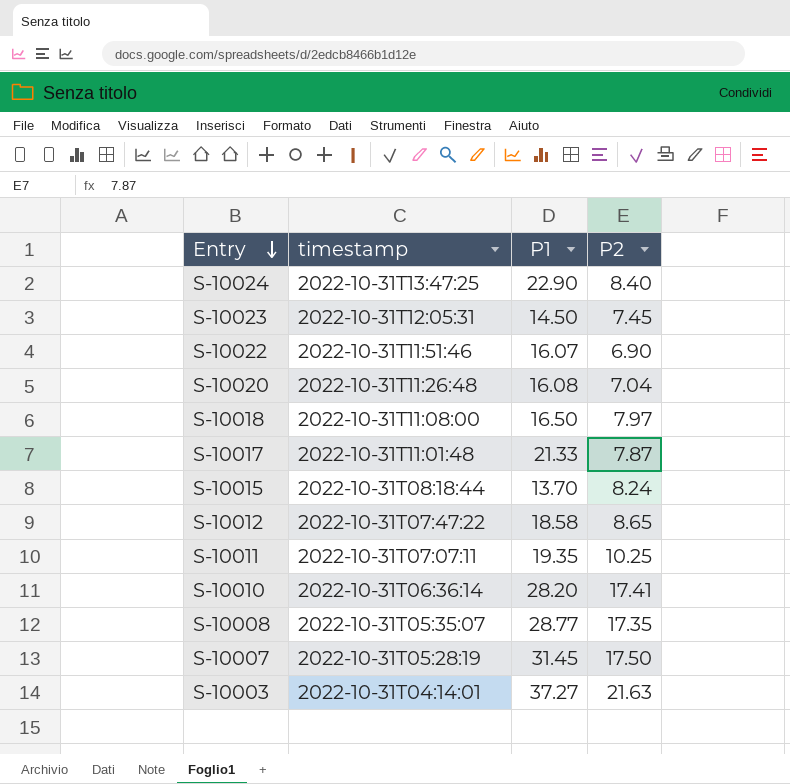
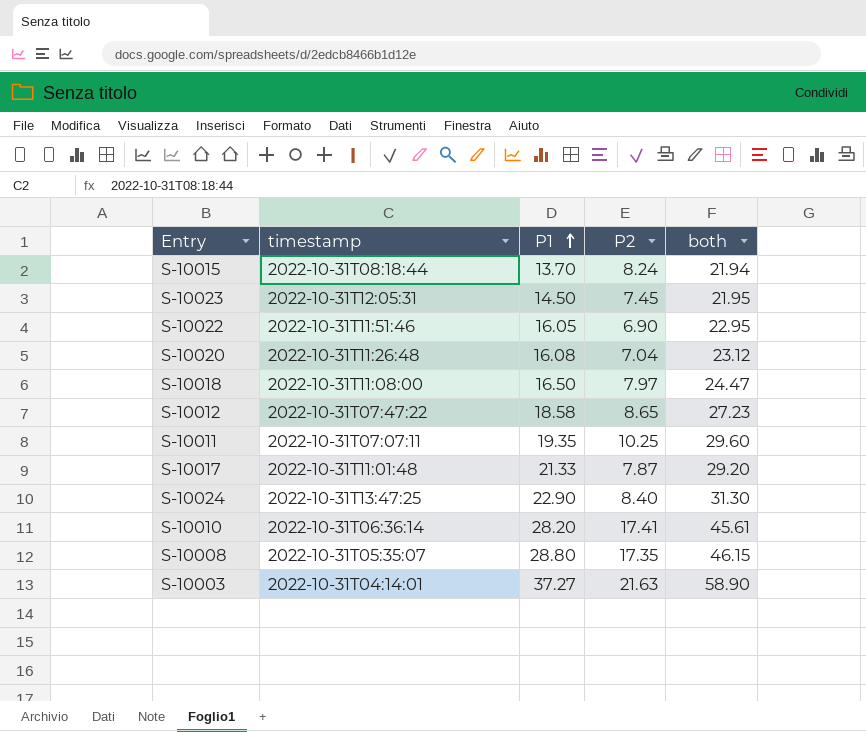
row order: Entry descending -> P1 ascending
column both | formula: none -> [P1] + [P2]
row S-10007: 2022-10-31T05:28:19 | 31.45 | 17.50 -> none
S-10022 | P1: 16.07 -> 16.05
S-10008 | P1: 28.77 -> 28.80

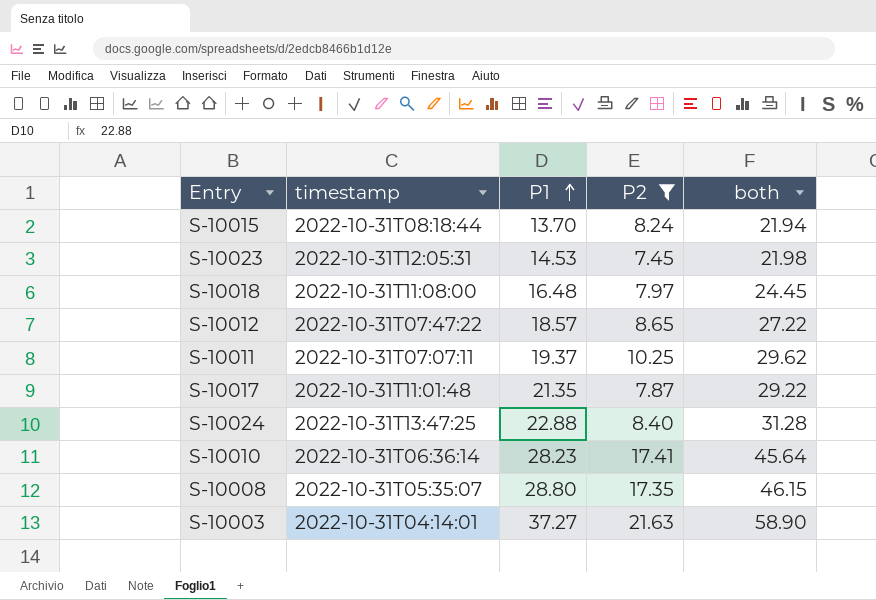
filter: none -> P2 >= 7.45
S-10023 | P1: 14.50 -> 14.53
S-10023 | both: 21.95 -> 21.98
S-10018 | P1: 16.50 -> 16.48
S-10018 | both: 24.47 -> 24.45
S-10012 | P1: 18.58 -> 18.57
S-10012 | both: 27.23 -> 27.22
S-10011 | P1: 19.35 -> 19.37
S-10011 | both: 29.60 -> 29.62
S-10017 | P1: 21.33 -> 21.35
S-10017 | both: 29.20 -> 29.22
S-10024 | P1: 22.90 -> 22.88
S-10024 | both: 31.30 -> 31.28
S-10010 | P1: 28.20 -> 28.23
S-10010 | both: 45.61 -> 45.64

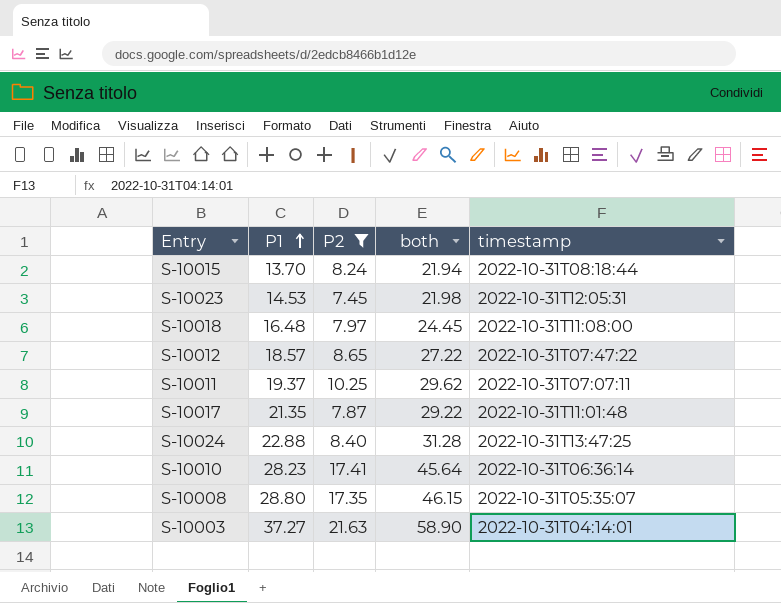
column timestamp | position: 2 -> 5

